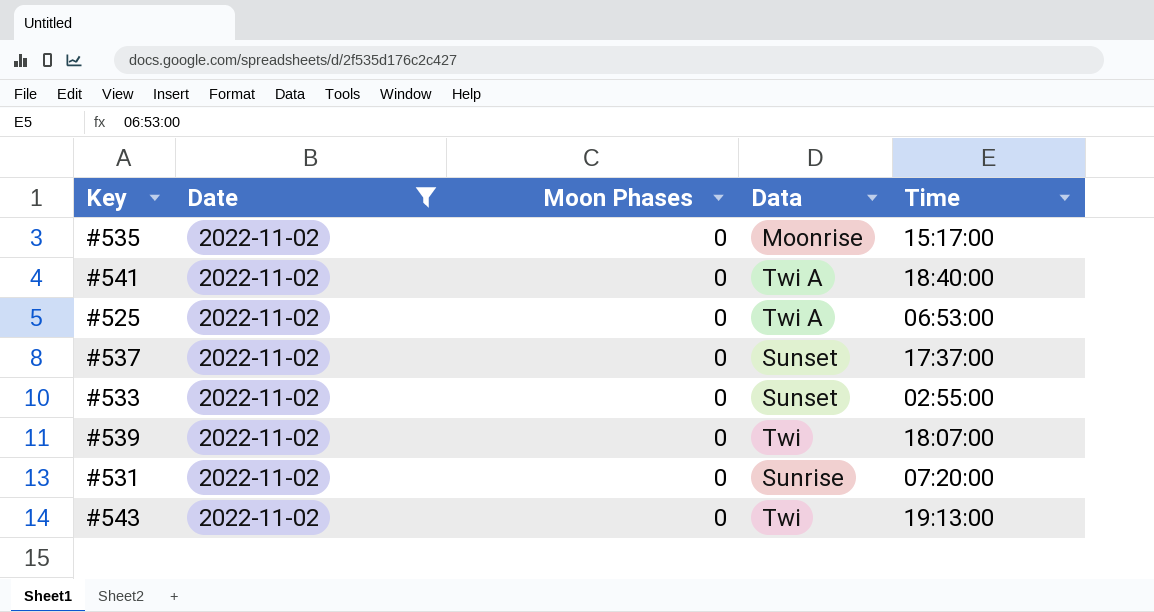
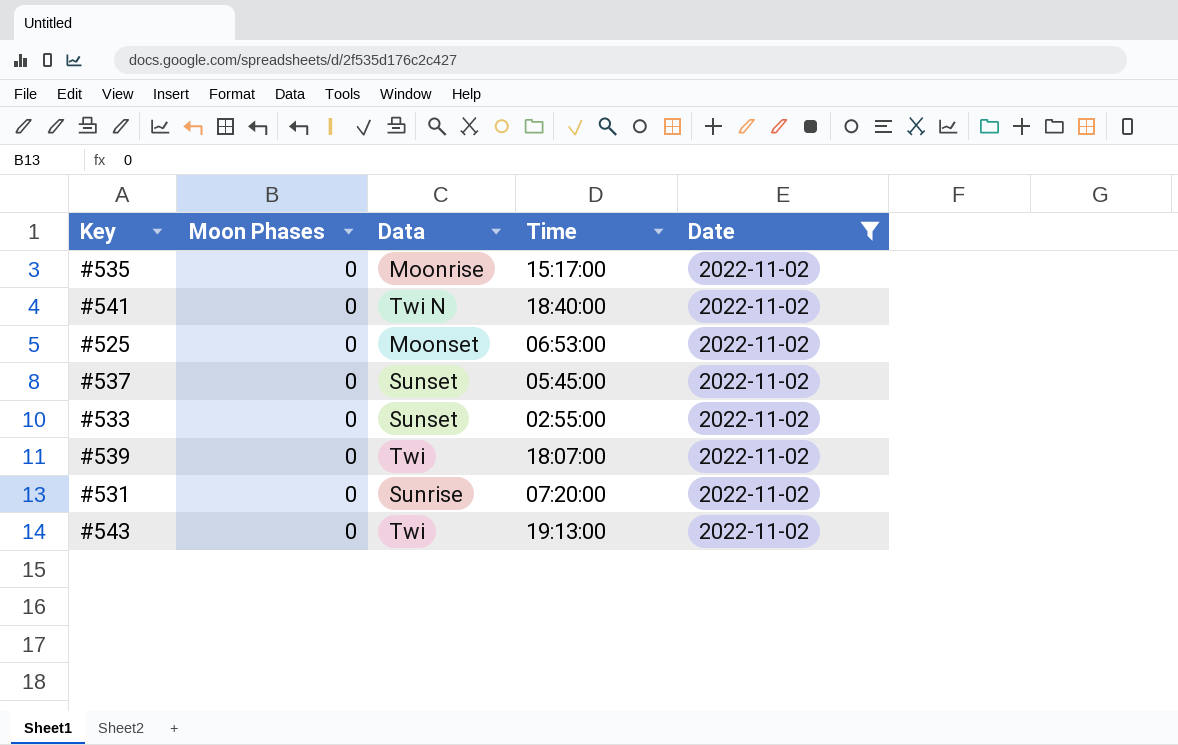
column Date | position: 2 -> 5
#541 | Data: Twi A -> Twi N
#525 | Data: Twi A -> Moonset
#537 | Time: 17:37:00 -> 05:45:00

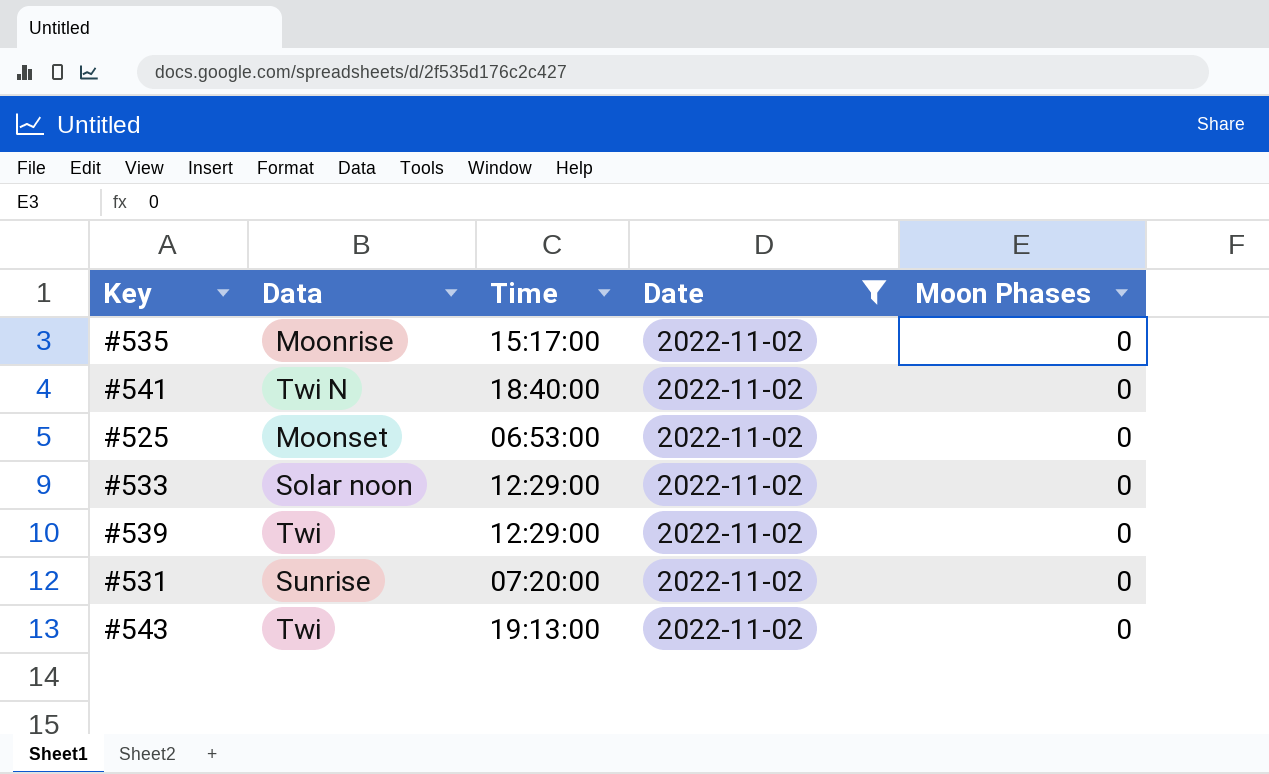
column Moon Phases | position: 2 -> 5
row #537: 0 | Sunset | 05:45:00 | 2022-11-02 -> none
#533 | Data: Sunset -> Solar noon
#533 | Time: 02:55:00 -> 12:29:00
#539 | Time: 18:07:00 -> 12:29:00

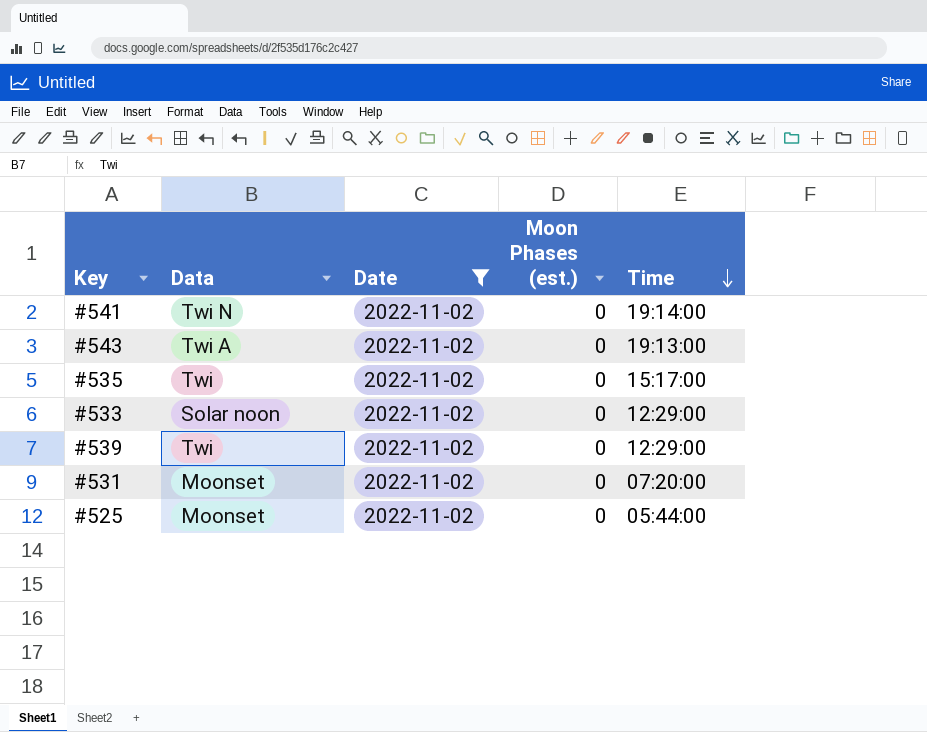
row order: none -> Time descending
column name: Moon Phases -> Moon Phases (est.)
column Time | position: 3 -> 5
#541 | Time: 18:40:00 -> 19:14:00
#543 | Data: Twi -> Twi A
#535 | Data: Moonrise -> Twi
#531 | Data: Sunrise -> Moonset
#525 | Time: 06:53:00 -> 05:44:00

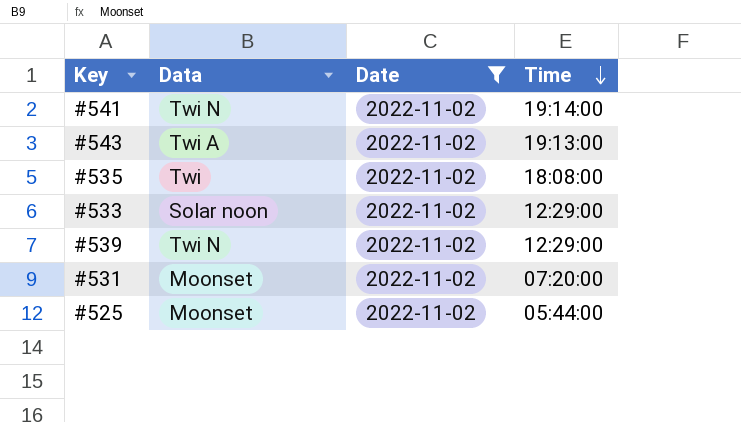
column Moon Phases (est.) | position: 4 -> none
#535 | Time: 15:17:00 -> 18:08:00
#539 | Data: Twi -> Twi N

